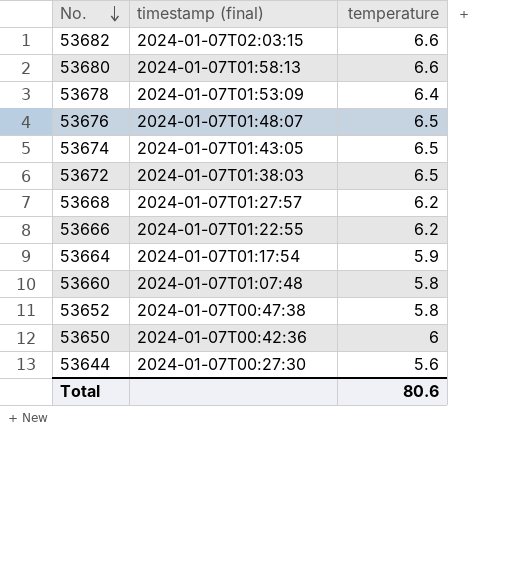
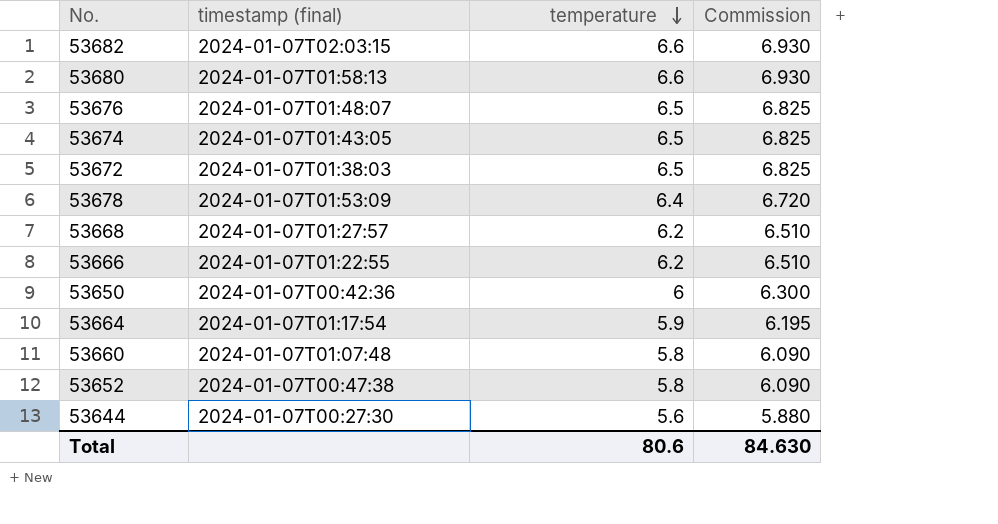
row order: No. descending -> temperature descending
column Commission | formula: none -> [temperature] * 1.05

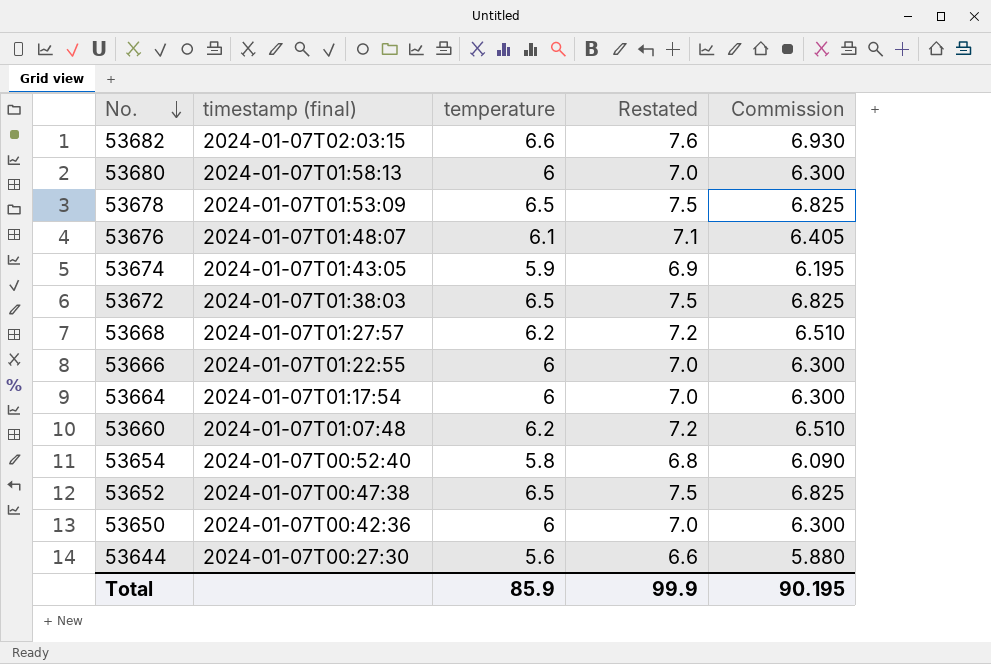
row order: temperature descending -> No. descending
column Restated | formula: none -> [temperature] + 1
53680 | temperature: 6.6 -> 6
53680 | Commission: 6.930 -> 6.300
53678 | temperature: 6.4 -> 6.5
53678 | Commission: 6.720 -> 6.825
53676 | temperature: 6.5 -> 6.1
53676 | Commission: 6.825 -> 6.405
53674 | temperature: 6.5 -> 5.9
53674 | Commission: 6.825 -> 6.195
53666 | temperature: 6.2 -> 6
53666 | Commission: 6.510 -> 6.300
53664 | temperature: 5.9 -> 6
53664 | Commission: 6.195 -> 6.300
53660 | temperature: 5.8 -> 6.2
53660 | Commission: 6.090 -> 6.510
row 53654: none -> 2024-01-07T00:52:40 | 5.8 | 6.8 | 6.090
53652 | temperature: 5.8 -> 6.5
53652 | Commission: 6.090 -> 6.825
Total | temperature: 80.6 -> 85.9
Total | Commission: 84.630 -> 90.195

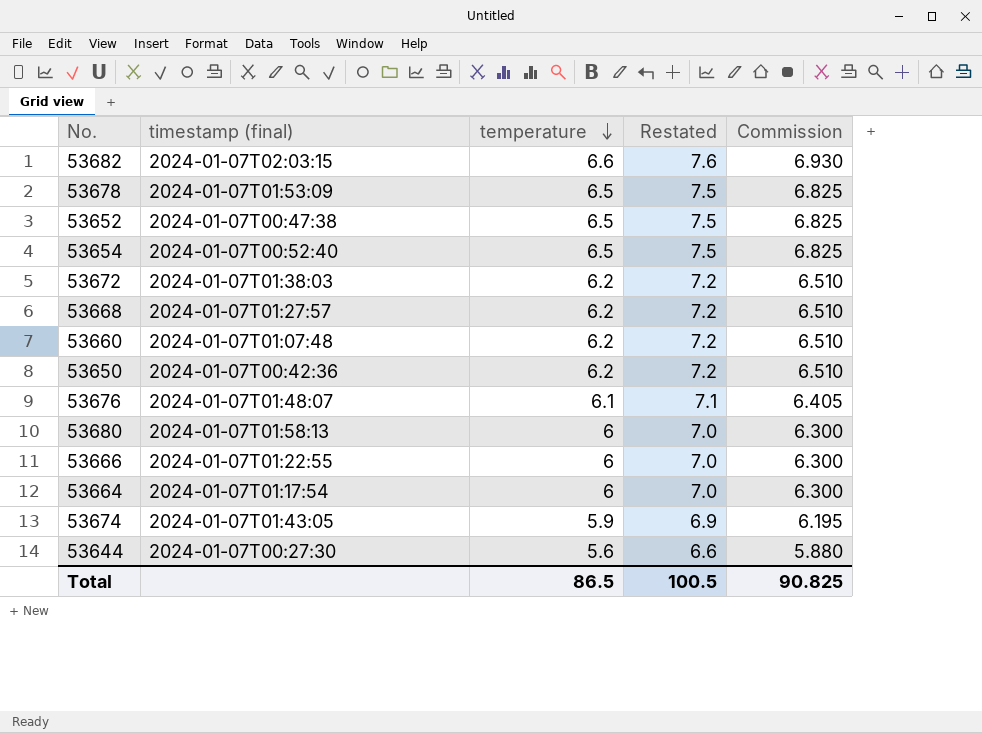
row order: No. descending -> temperature descending
53654 | temperature: 5.8 -> 6.5
53654 | Restated: 6.8 -> 7.5
53654 | Commission: 6.090 -> 6.825
53672 | temperature: 6.5 -> 6.2
53672 | Restated: 7.5 -> 7.2
53672 | Commission: 6.825 -> 6.510
53650 | temperature: 6 -> 6.2
53650 | Restated: 7.0 -> 7.2
53650 | Commission: 6.300 -> 6.510
Total | temperature: 85.9 -> 86.5
Total | Restated: 99.9 -> 100.5
Total | Commission: 90.195 -> 90.825

